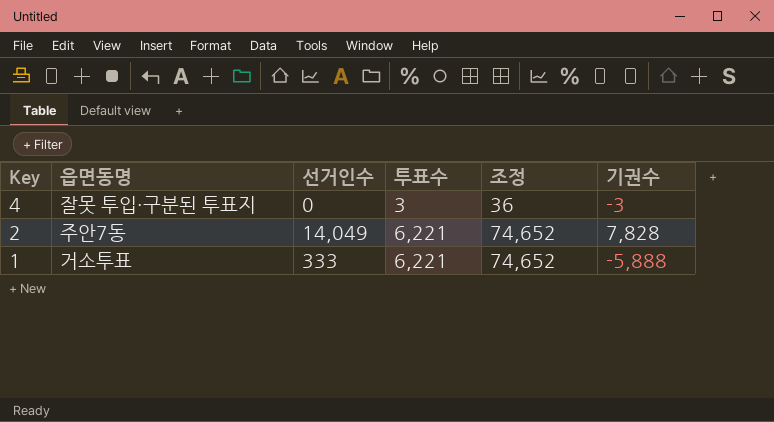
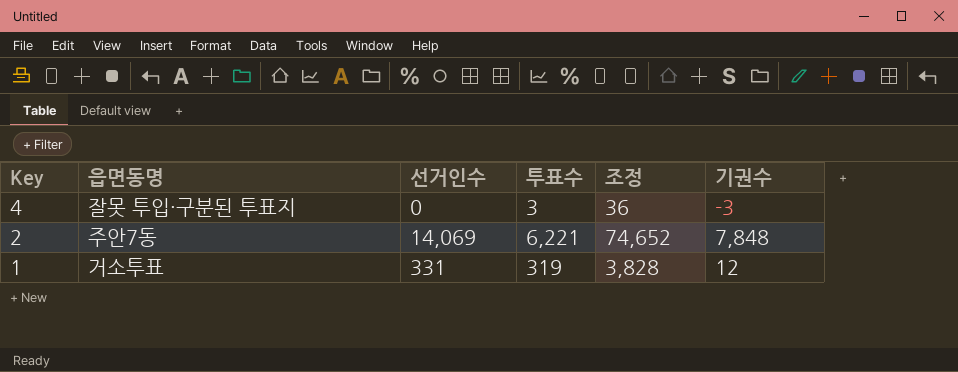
2 | 선거인수: 14,049 -> 14,069
2 | 기권수: 7,828 -> 7,848
1 | 선거인수: 333 -> 331
1 | 투표수: 6,221 -> 319
1 | 조정: 74,652 -> 3,828
1 | 기권수: -5,888 -> 12

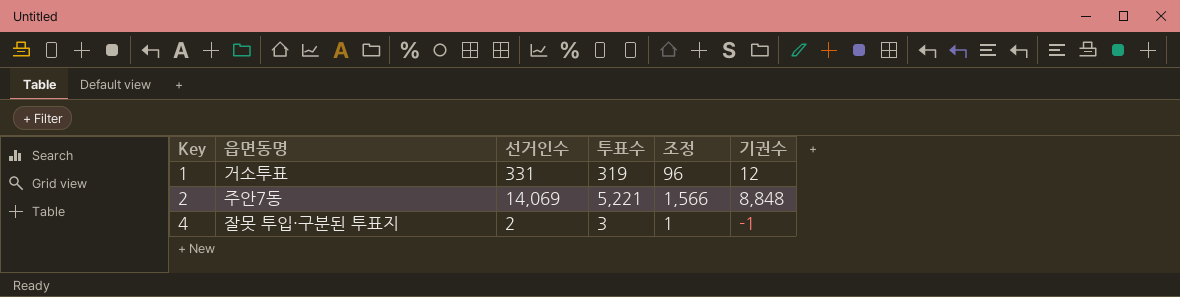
row order: Key descending -> Key ascending
column 조정 | formula: [투표수] * 12 -> [투표수] * 0.3
2 | 투표수: 6,221 -> 5,221
2 | 기권수: 7,848 -> 8,848
4 | 선거인수: 0 -> 2
4 | 기권수: -3 -> -1

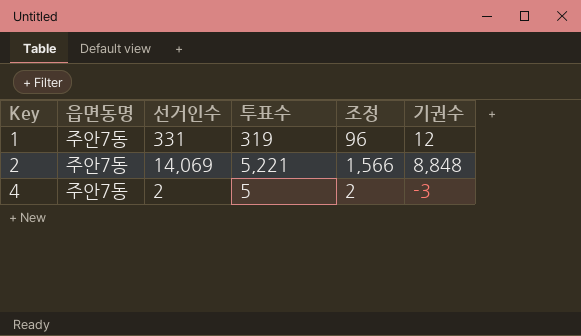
1 | 읍면동명: 거소투표 -> 주안7동
4 | 읍면동명: 잘못 투입·구분된 투표지 -> 주안7동
4 | 투표수: 3 -> 5
4 | 조정: 1 -> 2
4 | 기권수: -1 -> -3

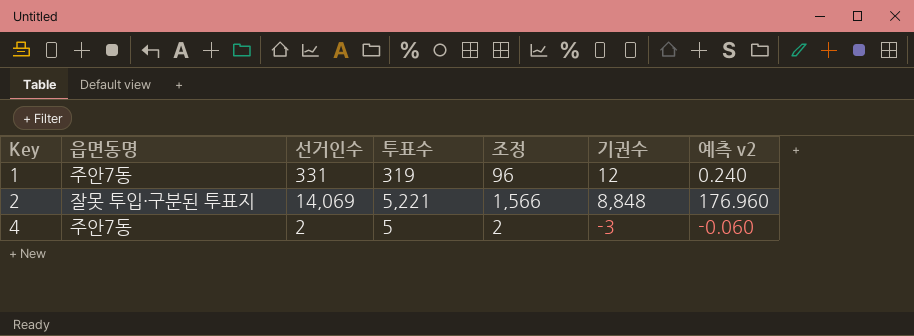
column 예측 v2 | formula: none -> [기권수] * 0.02
2 | 읍면동명: 주안7동 -> 잘못 투입·구분된 투표지

